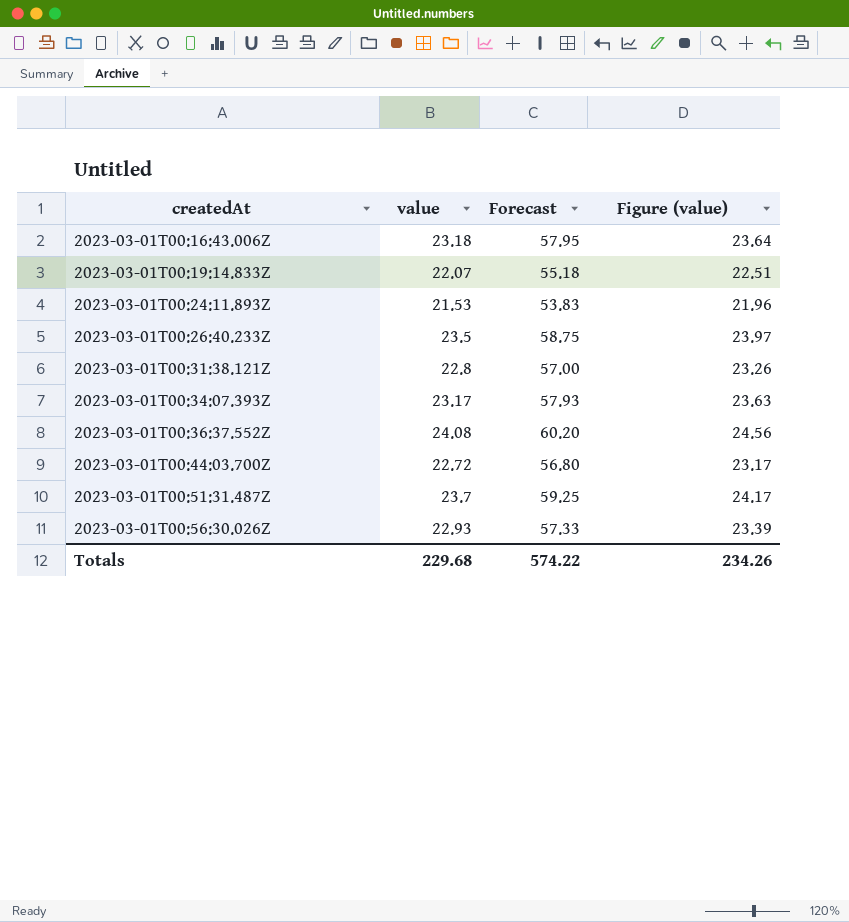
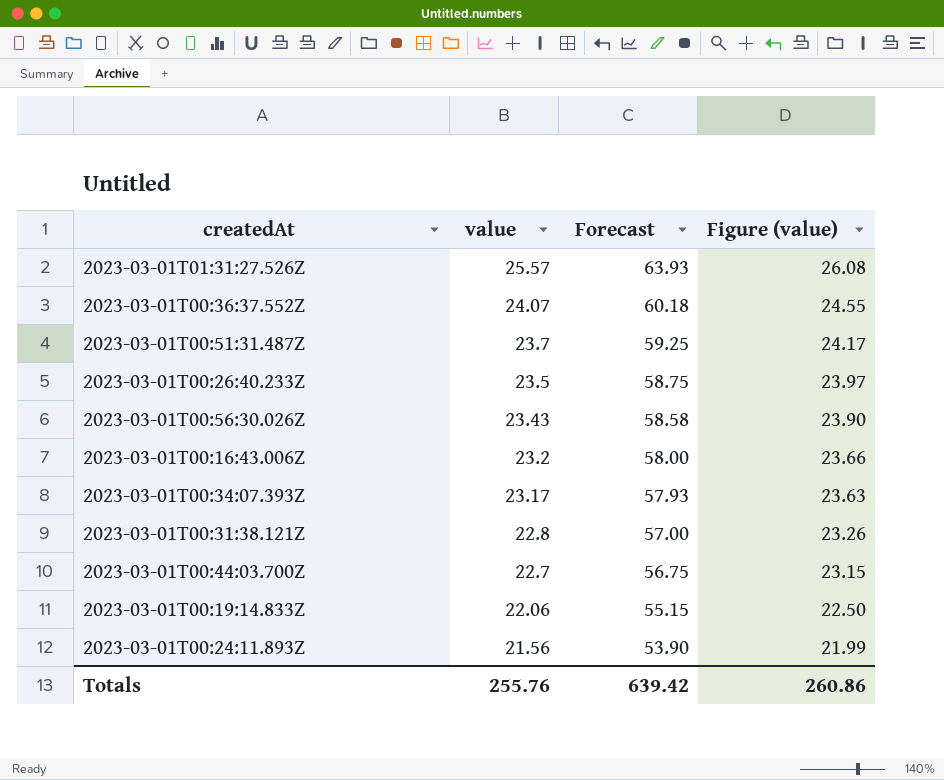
row order: createdAt ascending -> value descending
row 2023-03-01T01:31:27.526Z: none -> 25.57 | 63.93 | 26.08
2023-03-01T00:36:37.552Z | value: 24.08 -> 24.07
2023-03-01T00:36:37.552Z | Forecast: 60.20 -> 60.18
2023-03-01T00:36:37.552Z | Figure (value): 24.56 -> 24.55
2023-03-01T00:56:30.026Z | value: 22.93 -> 23.43
2023-03-01T00:56:30.026Z | Forecast: 57.33 -> 58.58
2023-03-01T00:56:30.026Z | Figure (value): 23.39 -> 23.90
2023-03-01T00:16:43.006Z | value: 23.18 -> 23.2
2023-03-01T00:16:43.006Z | Forecast: 57.95 -> 58.00
2023-03-01T00:16:43.006Z | Figure (value): 23.64 -> 23.66
2023-03-01T00:44:03.700Z | value: 22.72 -> 22.7
2023-03-01T00:44:03.700Z | Forecast: 56.80 -> 56.75
2023-03-01T00:44:03.700Z | Figure (value): 23.17 -> 23.15
2023-03-01T00:19:14.833Z | value: 22.07 -> 22.06
2023-03-01T00:19:14.833Z | Forecast: 55.18 -> 55.15
2023-03-01T00:19:14.833Z | Figure (value): 22.51 -> 22.50
2023-03-01T00:24:11.893Z | value: 21.53 -> 21.56
2023-03-01T00:24:11.893Z | Forecast: 53.83 -> 53.90
2023-03-01T00:24:11.893Z | Figure (value): 21.96 -> 21.99
Totals | value: 229.68 -> 255.76
Totals | Forecast: 574.22 -> 639.42
Totals | Figure (value): 234.26 -> 260.86

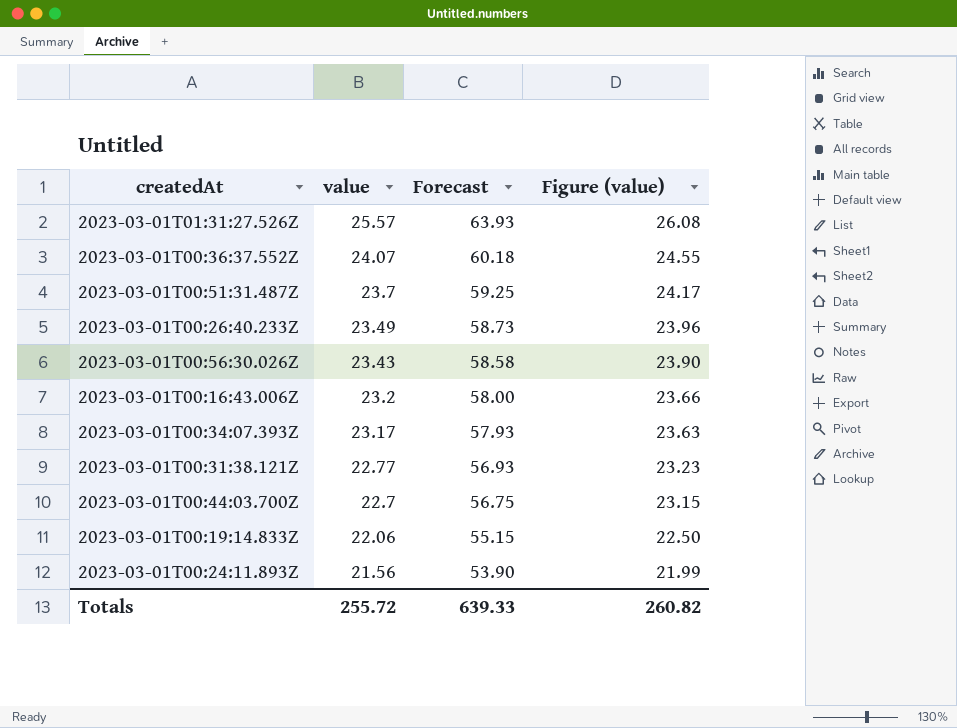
2023-03-01T00:26:40.233Z | value: 23.5 -> 23.49
2023-03-01T00:26:40.233Z | Forecast: 58.75 -> 58.73
2023-03-01T00:26:40.233Z | Figure (value): 23.97 -> 23.96
2023-03-01T00:31:38.121Z | value: 22.8 -> 22.77
2023-03-01T00:31:38.121Z | Forecast: 57.00 -> 56.93
2023-03-01T00:31:38.121Z | Figure (value): 23.26 -> 23.23
Totals | value: 255.76 -> 255.72
Totals | Forecast: 639.42 -> 639.33
Totals | Figure (value): 260.86 -> 260.82

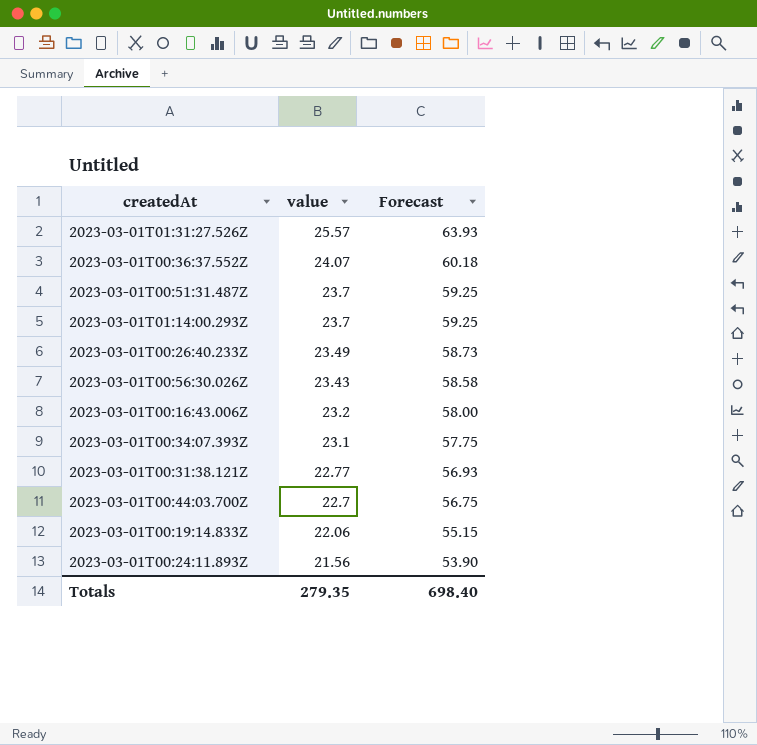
column Figure (value) | formula: [value] * 1.02 -> none
row 2023-03-01T01:14:00.293Z: none -> 23.7 | 59.25
2023-03-01T00:34:07.393Z | value: 23.17 -> 23.1
2023-03-01T00:34:07.393Z | Forecast: 57.93 -> 57.75
Totals | value: 255.72 -> 279.35
Totals | Forecast: 639.33 -> 698.40

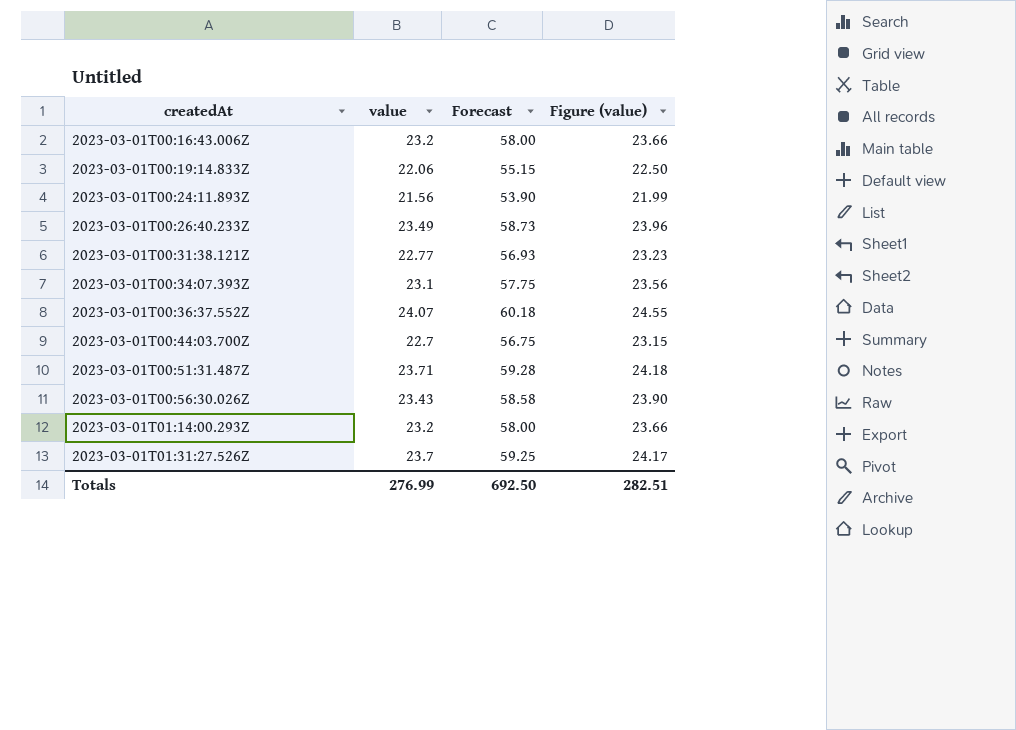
row order: value descending -> createdAt ascending
column Figure (value) | formula: none -> [value] * 1.02
2023-03-01T00:51:31.487Z | value: 23.7 -> 23.71
2023-03-01T00:51:31.487Z | Forecast: 59.25 -> 59.28
2023-03-01T01:14:00.293Z | value: 23.7 -> 23.2
2023-03-01T01:14:00.293Z | Forecast: 59.25 -> 58.00
2023-03-01T01:31:27.526Z | value: 25.57 -> 23.7
2023-03-01T01:31:27.526Z | Forecast: 63.93 -> 59.25
Totals | value: 279.35 -> 276.99
Totals | Forecast: 698.40 -> 692.50

